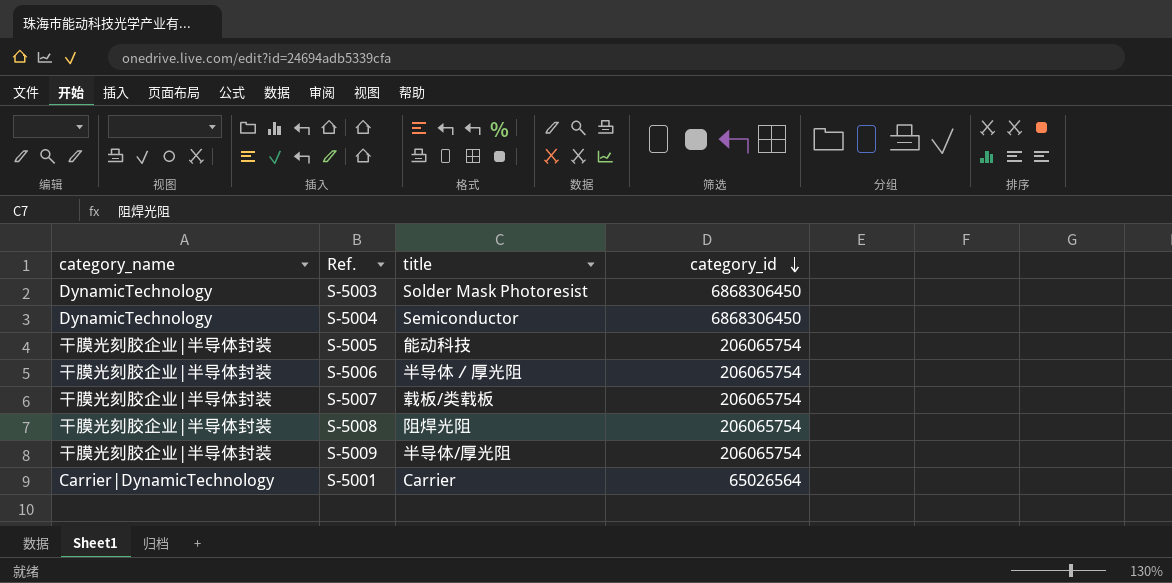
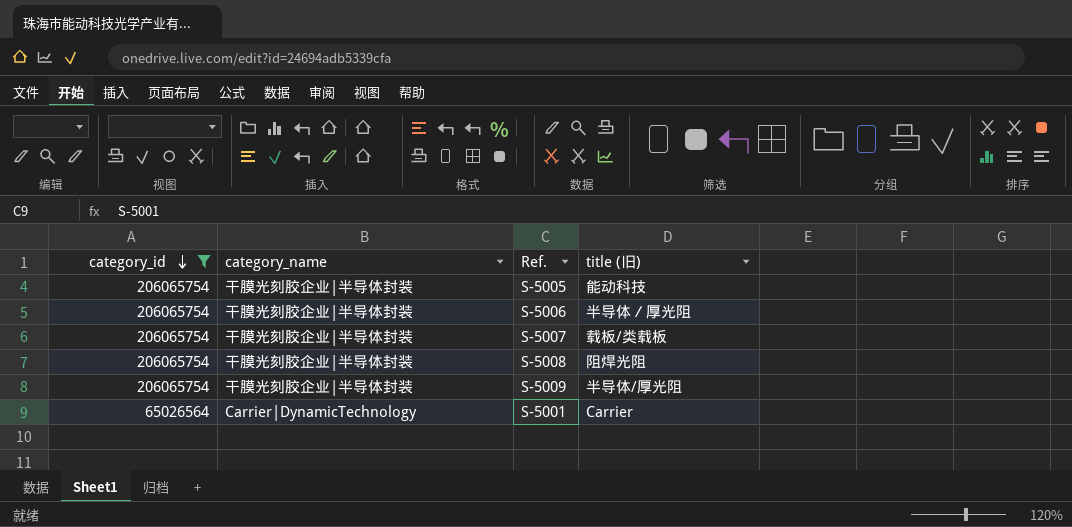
filter: none -> category_id != 6868306450
column category_id | position: 4 -> 1
column name: title -> title (旧)

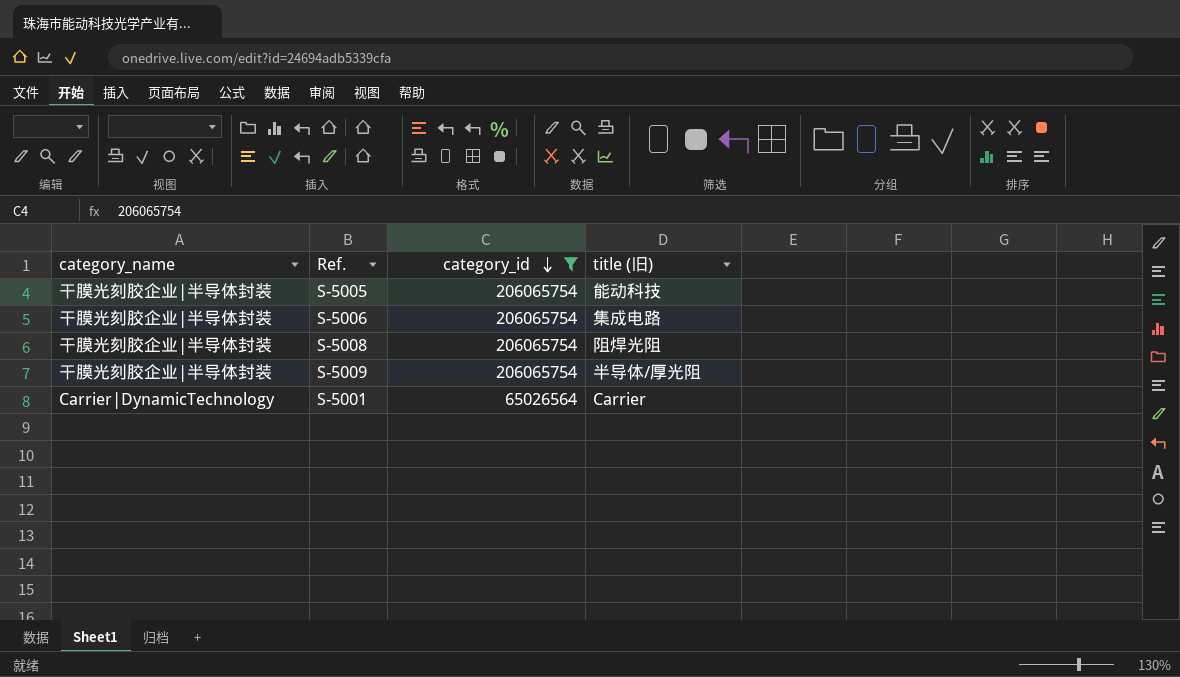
column category_id | position: 1 -> 3
row S-5007: 206065754 | 干膜光刻胶企业|半导体封装 | 载板/类载板 -> none
S-5006 | title (旧): 半导体／厚光阻 -> 集成电路

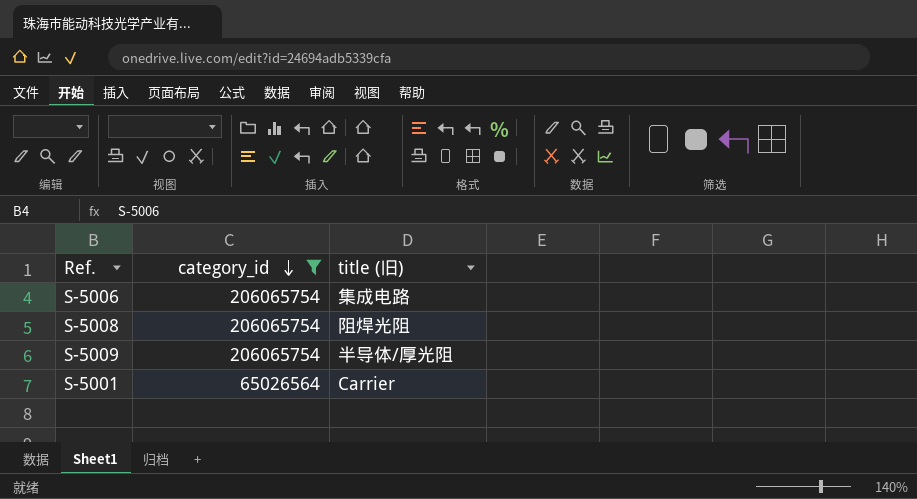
column category_name | position: 1 -> none
row S-5005: 干膜光刻胶企业|半导体封装 | 206065754 | 能动科技 -> none

